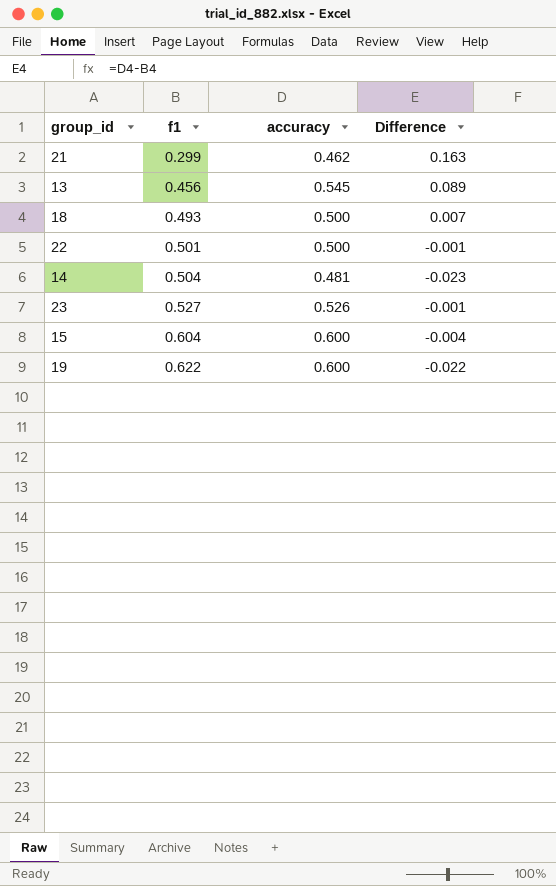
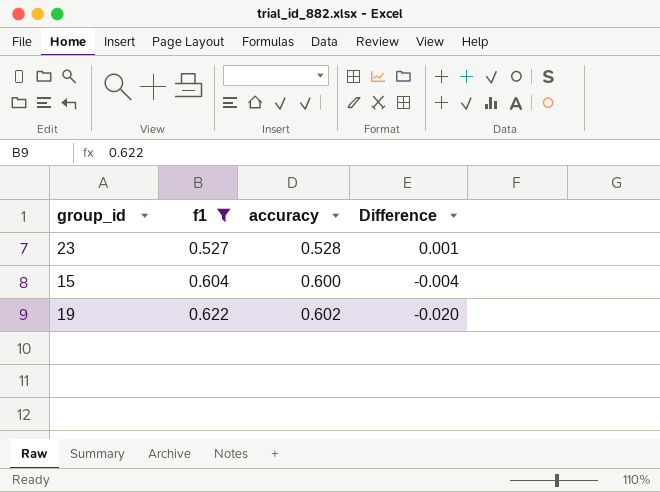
filter: none -> f1 >= 0.527
23 | accuracy: 0.526 -> 0.528
23 | Difference: -0.001 -> 0.001
19 | accuracy: 0.600 -> 0.602
19 | Difference: -0.022 -> -0.020

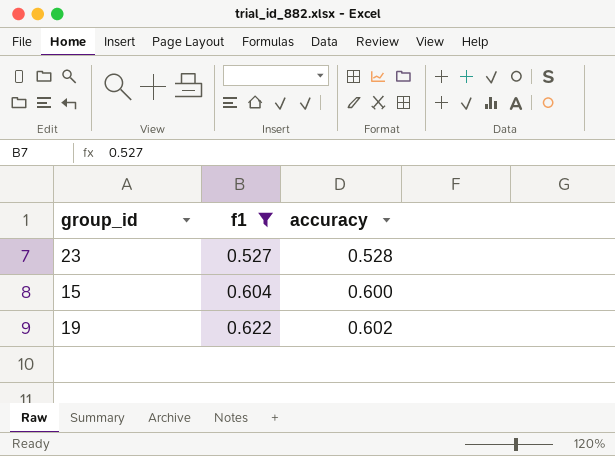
column Difference | formula: [accuracy] - [f1] -> none

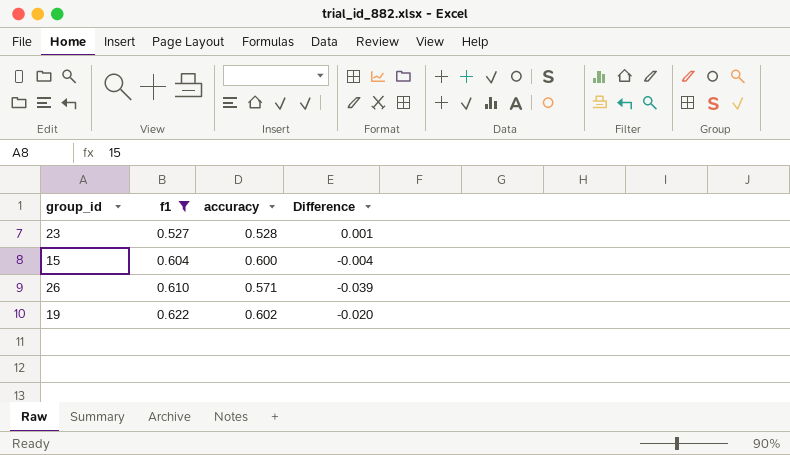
column Difference | formula: none -> [accuracy] - [f1]
row 26: none -> 0.610 | 0.571 | -0.039

